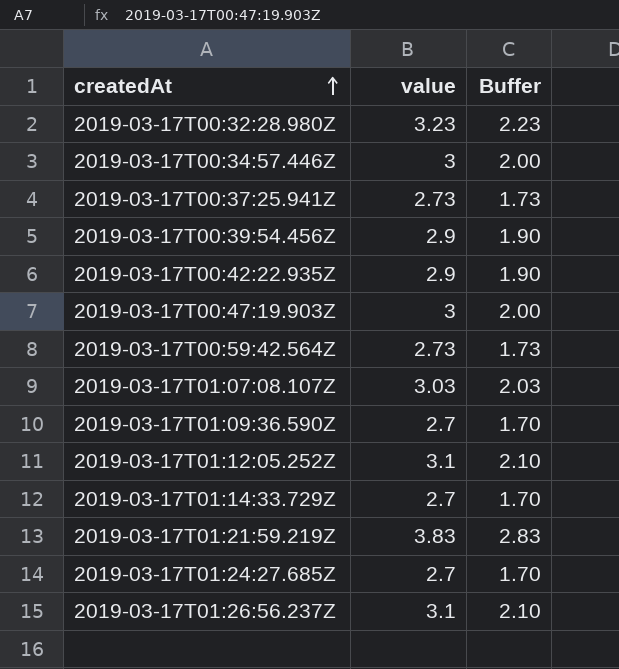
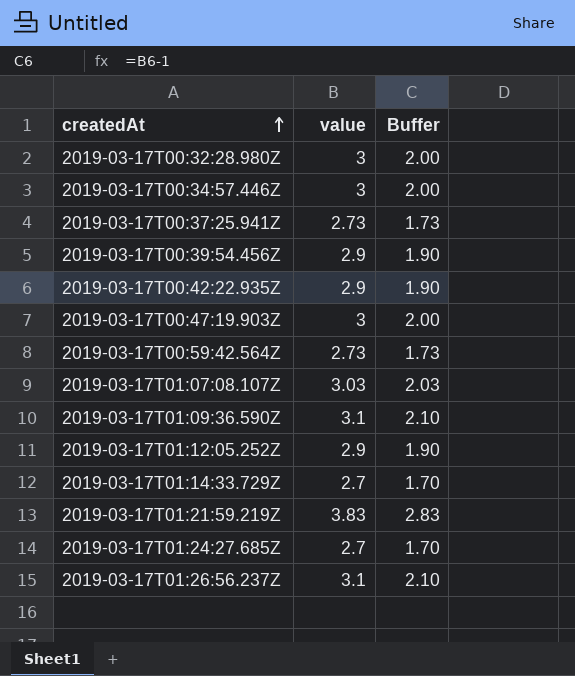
2019-03-17T00:32:28.980Z | value: 3.23 -> 3
2019-03-17T00:32:28.980Z | Buffer: 2.23 -> 2.00
2019-03-17T01:09:36.590Z | value: 2.7 -> 3.1
2019-03-17T01:09:36.590Z | Buffer: 1.70 -> 2.10
2019-03-17T01:12:05.252Z | value: 3.1 -> 2.9
2019-03-17T01:12:05.252Z | Buffer: 2.10 -> 1.90

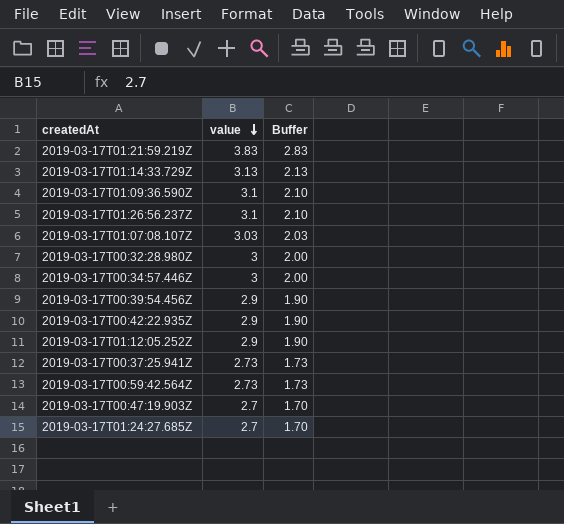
row order: createdAt ascending -> value descending
2019-03-17T01:14:33.729Z | value: 2.7 -> 3.13
2019-03-17T01:14:33.729Z | Buffer: 1.70 -> 2.13
2019-03-17T00:47:19.903Z | value: 3 -> 2.7
2019-03-17T00:47:19.903Z | Buffer: 2.00 -> 1.70

